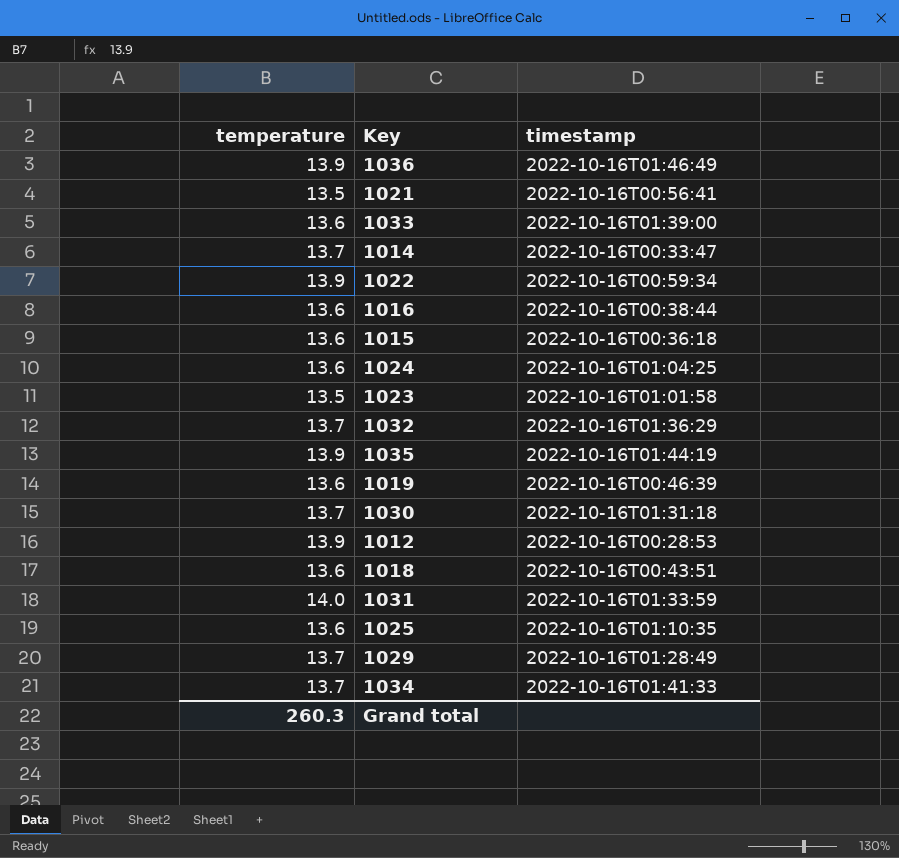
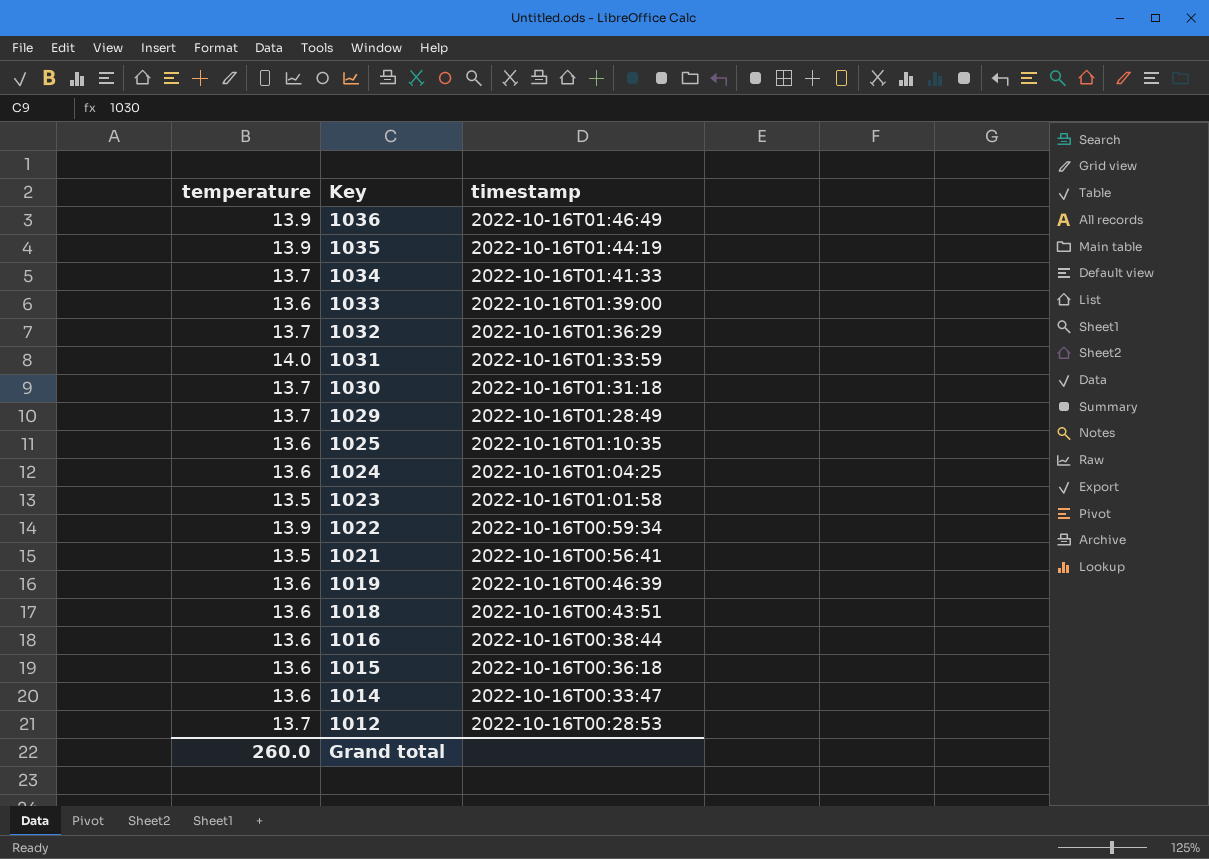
row order: none -> Key descending
1014 | temperature: 13.7 -> 13.6
1012 | temperature: 13.9 -> 13.7
Grand total | temperature: 260.3 -> 260.0

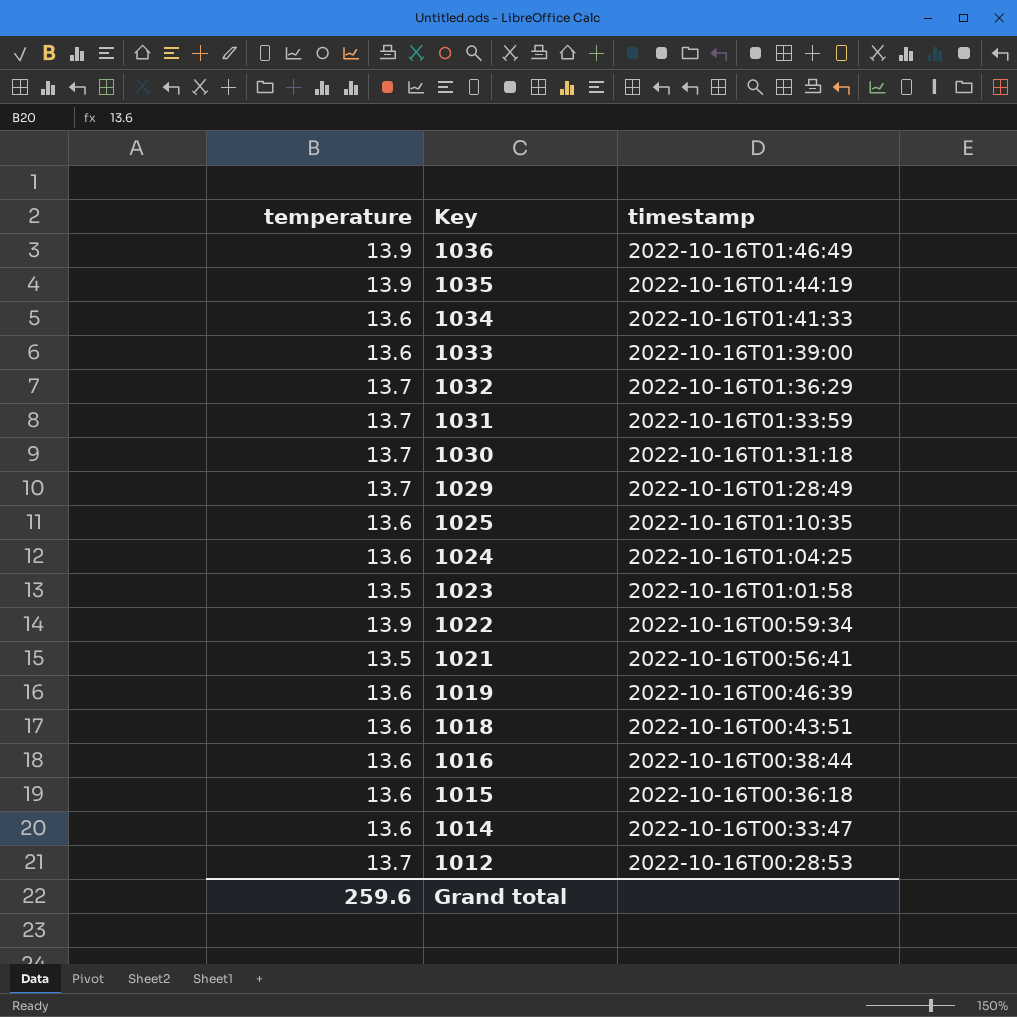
1034 | temperature: 13.7 -> 13.6
1031 | temperature: 14.0 -> 13.7
Grand total | temperature: 260.0 -> 259.6

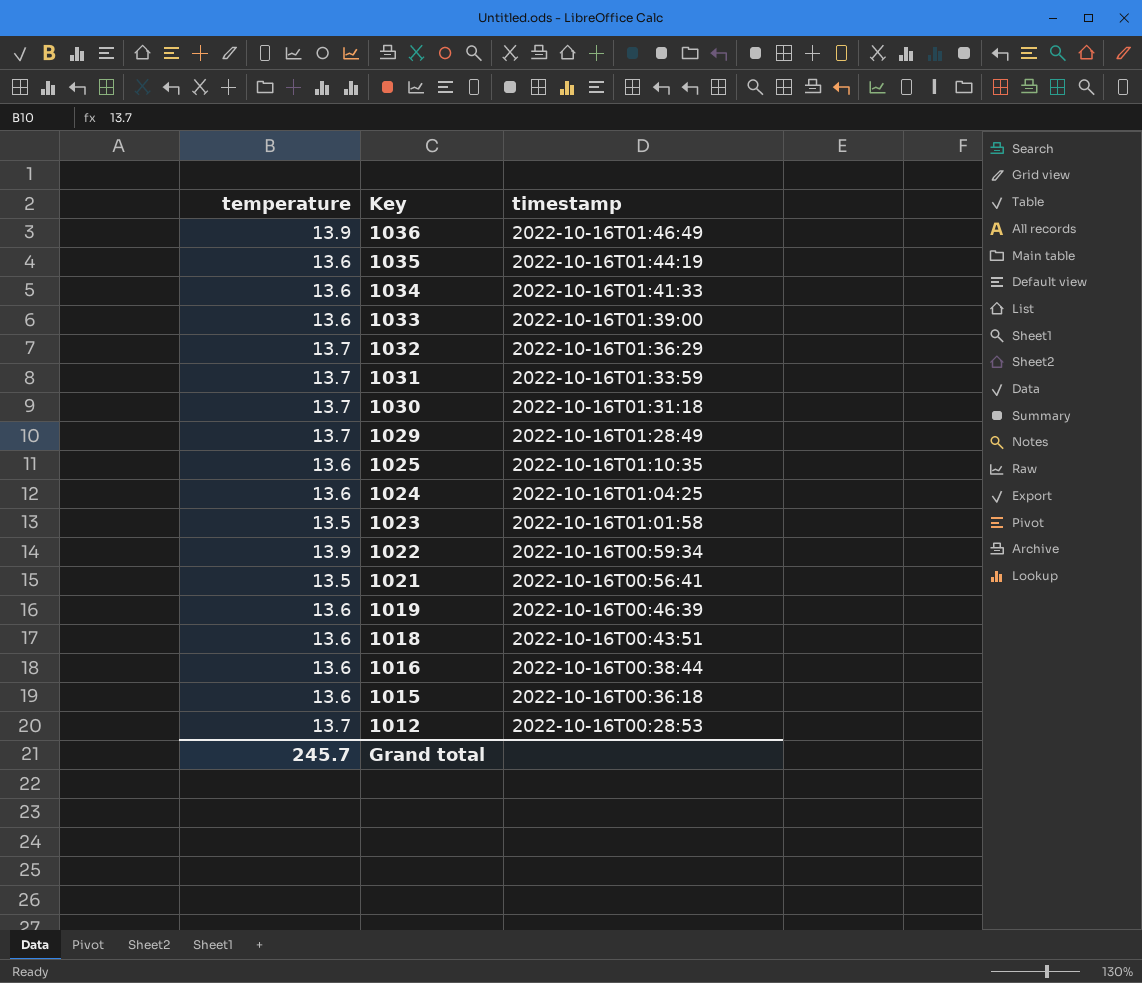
row 1014: 13.6 | 2022-10-16T00:33:47 -> none
1035 | temperature: 13.9 -> 13.6
Grand total | temperature: 259.6 -> 245.7

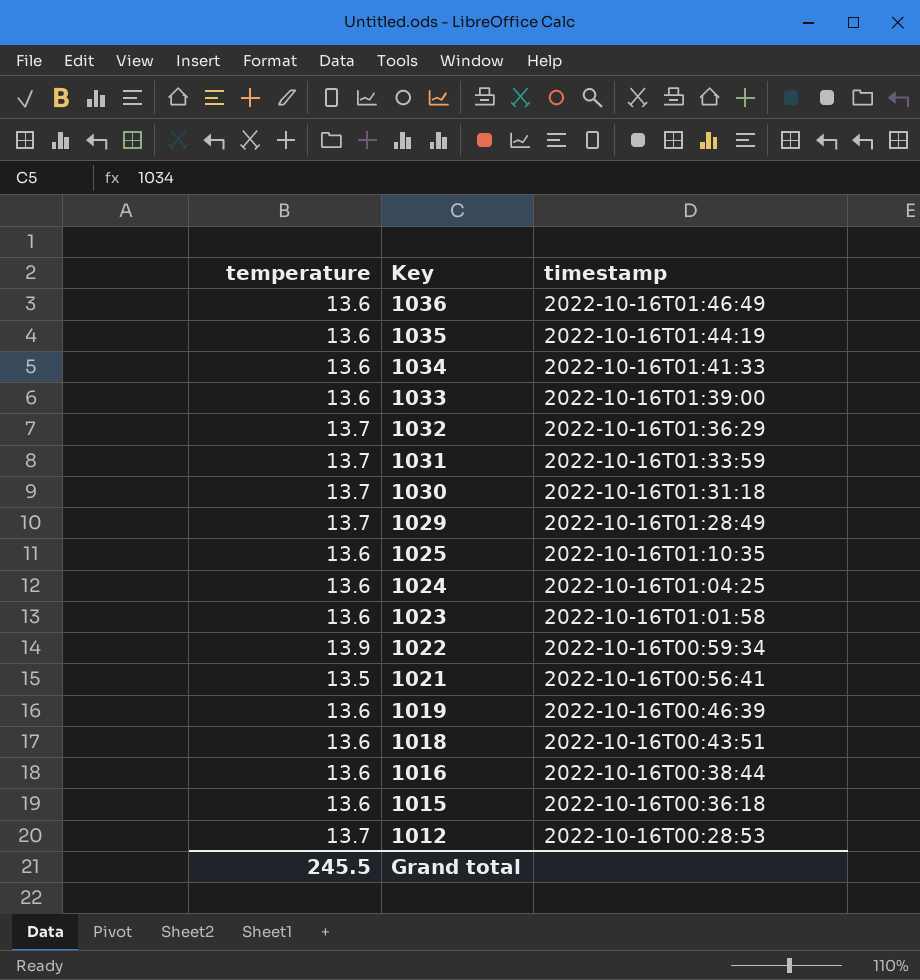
1036 | temperature: 13.9 -> 13.6
1023 | temperature: 13.5 -> 13.6
Grand total | temperature: 245.7 -> 245.5

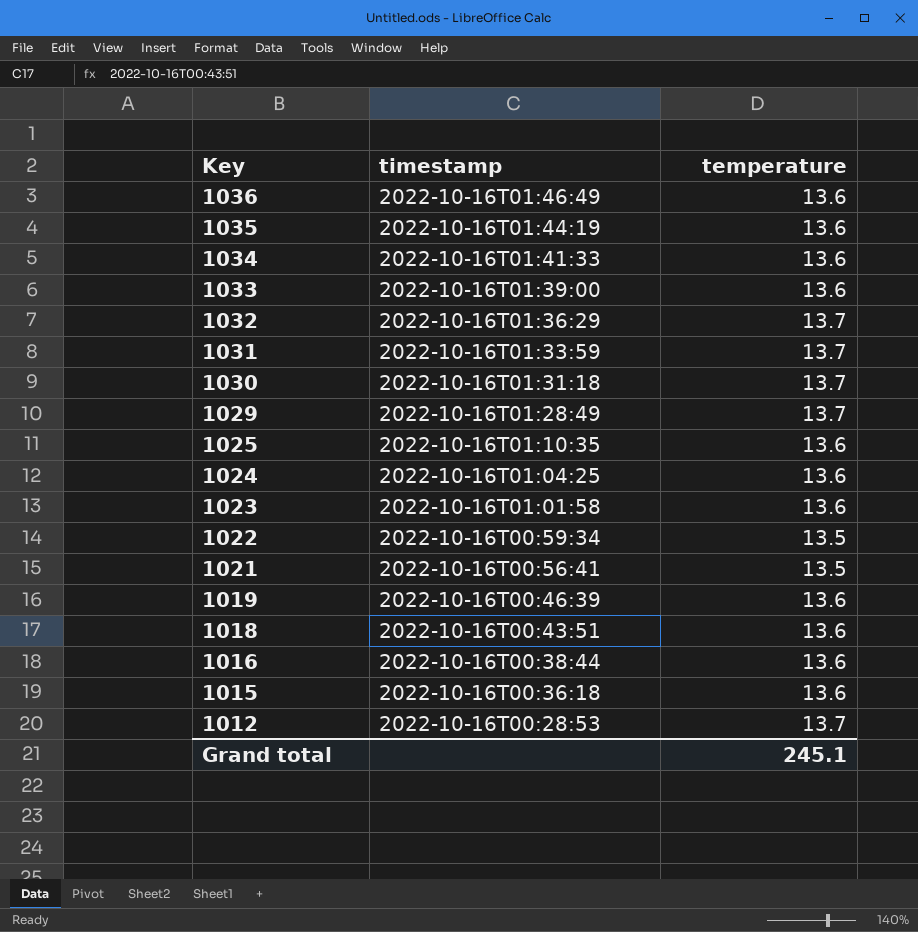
column temperature | position: 1 -> 3
1022 | temperature: 13.9 -> 13.5
Grand total | temperature: 245.5 -> 245.1

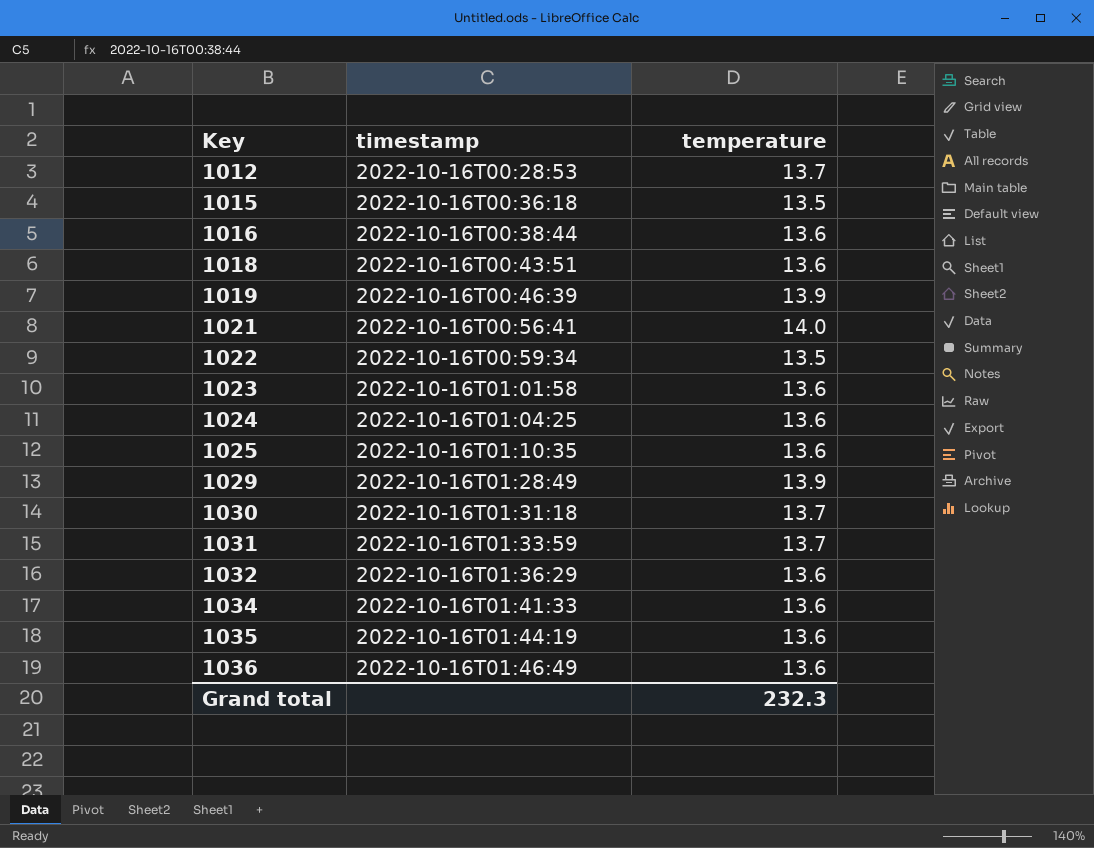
row order: Key descending -> Key ascending
row 1033: 2022-10-16T01:39:00 | 13.6 -> none
1015 | temperature: 13.6 -> 13.5
1019 | temperature: 13.6 -> 13.9
1021 | temperature: 13.5 -> 14.0
1029 | temperature: 13.7 -> 13.9
1032 | temperature: 13.7 -> 13.6
Grand total | temperature: 245.1 -> 232.3

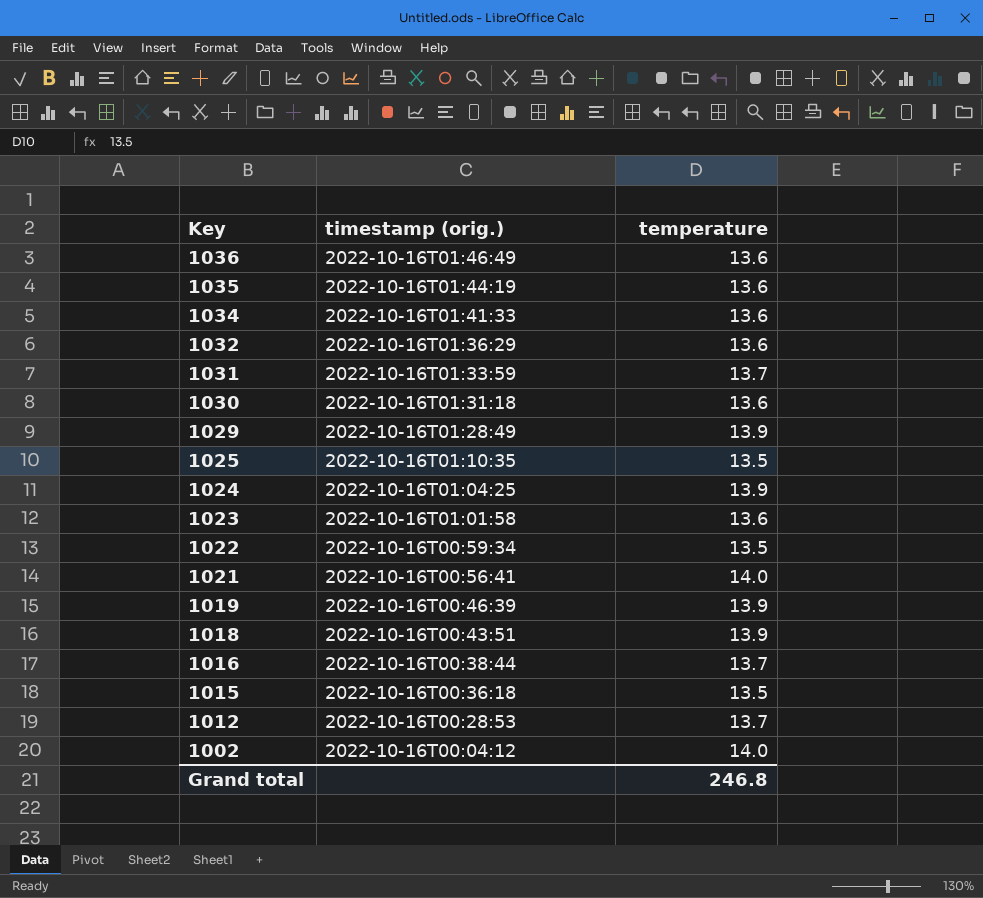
row order: Key ascending -> Key descending
column name: timestamp -> timestamp (orig.)
1030 | temperature: 13.7 -> 13.6
1025 | temperature: 13.6 -> 13.5
1024 | temperature: 13.6 -> 13.9
1018 | temperature: 13.6 -> 13.9
1016 | temperature: 13.6 -> 13.7
row 1002: none -> 2022-10-16T00:04:12 | 14.0
Grand total | temperature: 232.3 -> 246.8

